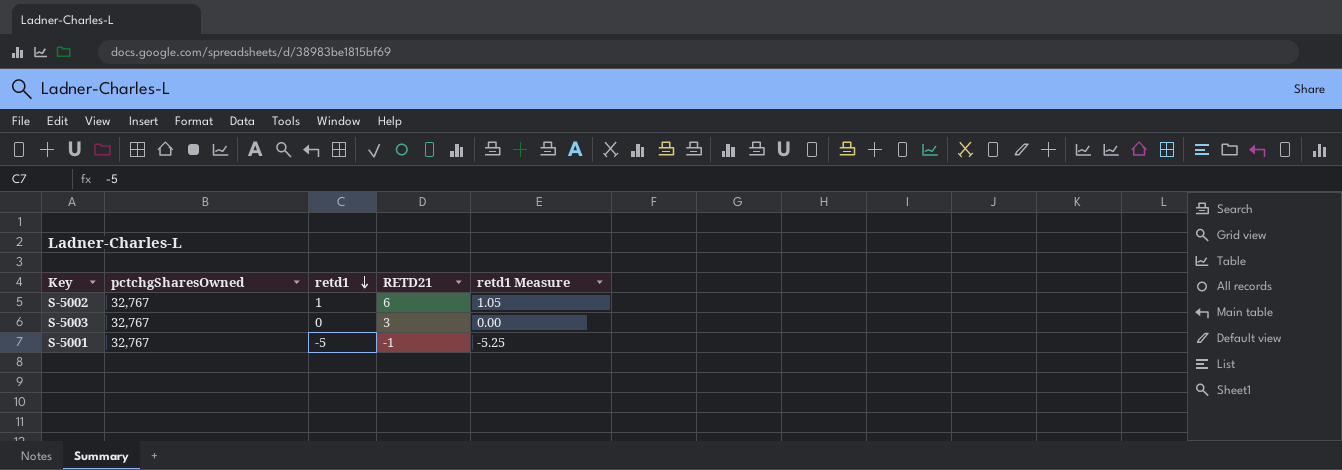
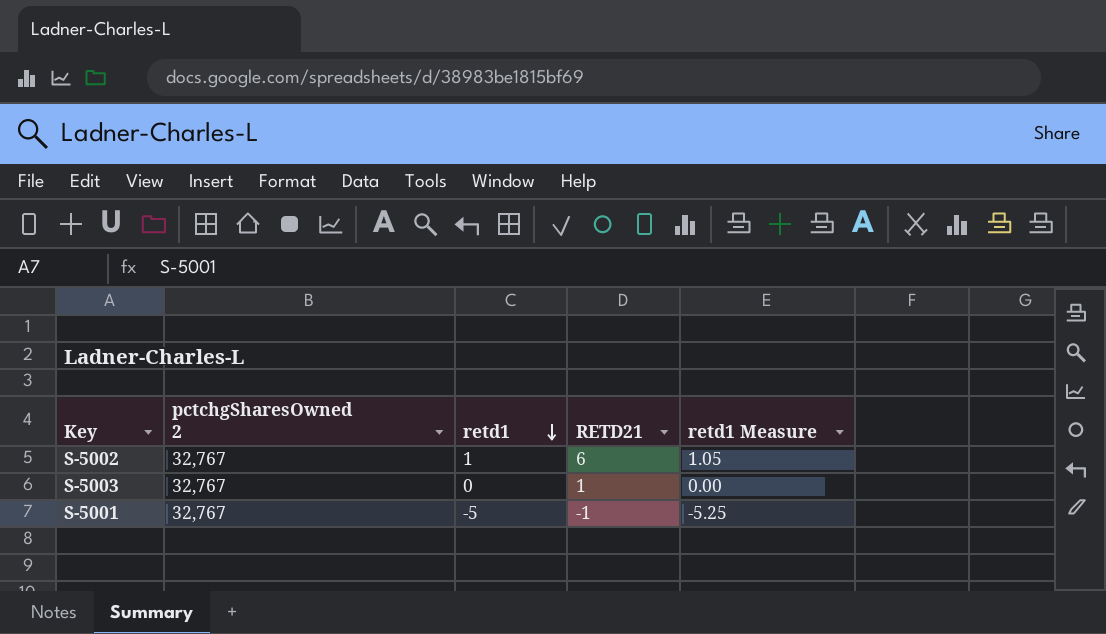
column name: pctchgSharesOwned -> pctchgSharesOwned 2
S-5003 | RETD21: 3 -> 1

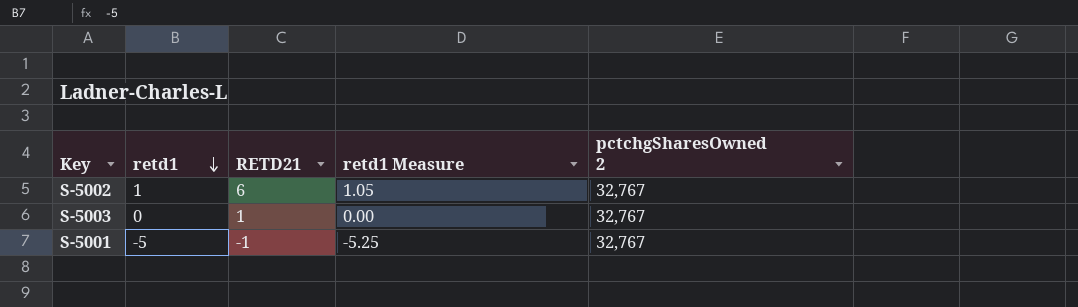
column pctchgSharesOwned 2 | position: 2 -> 5

